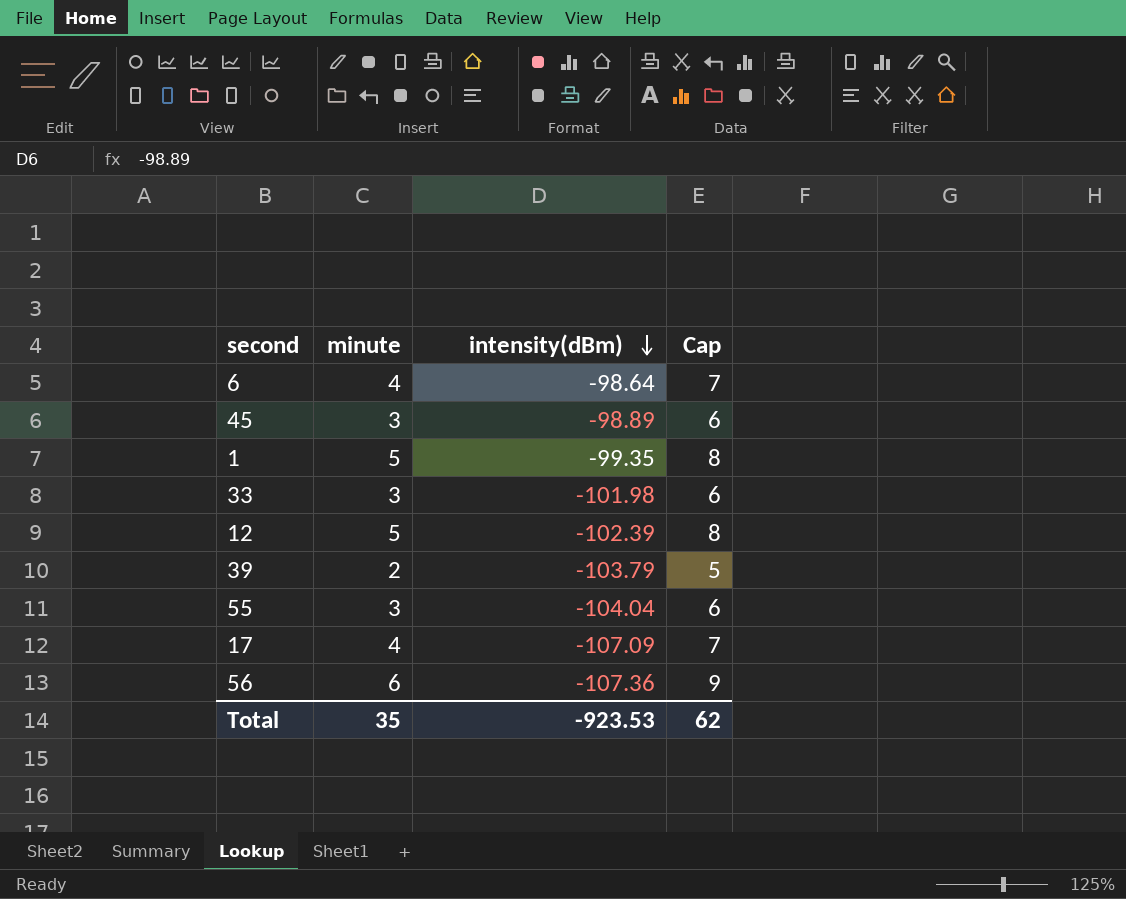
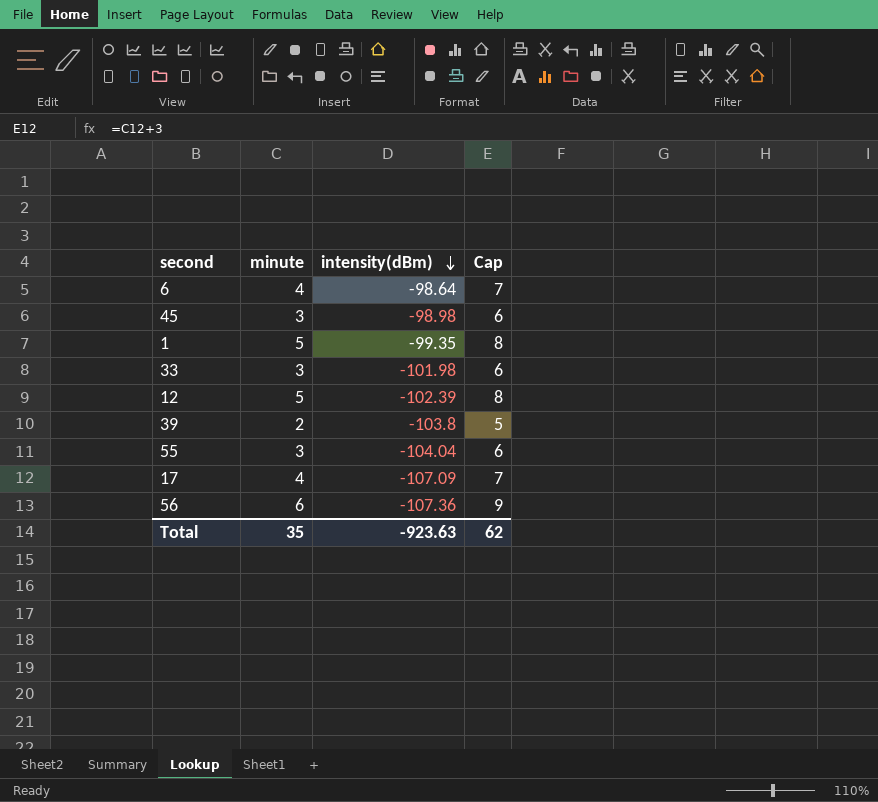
45 | intensity(dBm): -98.89 -> -98.98
39 | intensity(dBm): -103.79 -> -103.8
Total | intensity(dBm): -923.53 -> -923.63

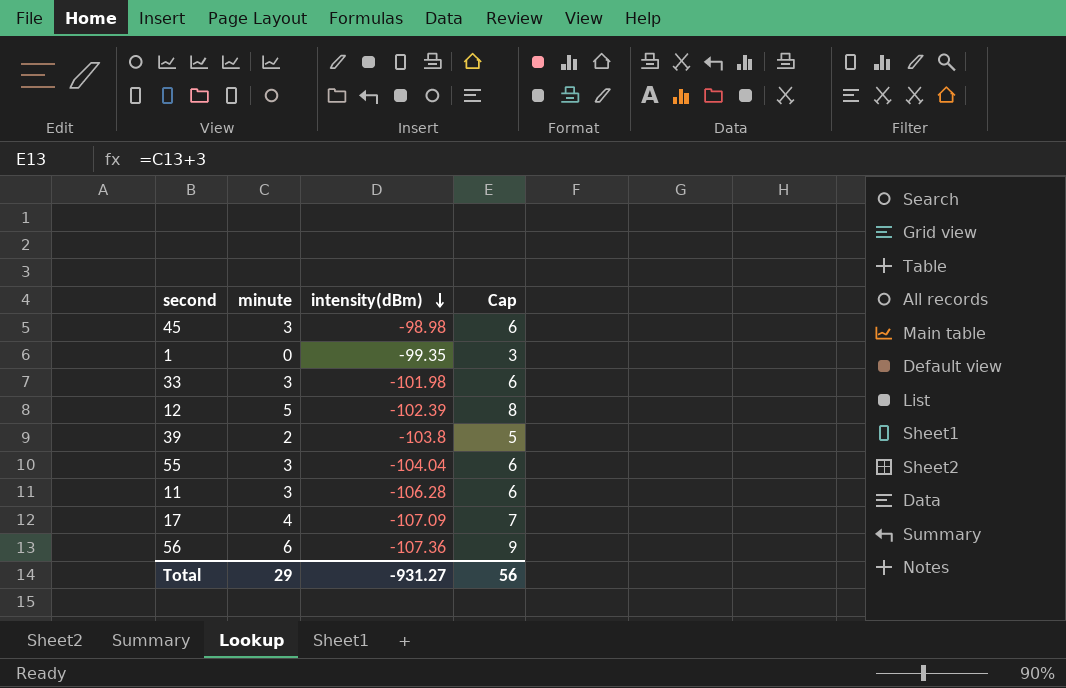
row 6: 4 | -98.64 | 7 -> none
1 | minute: 5 -> 0
1 | Cap: 8 -> 3
row 11: none -> 3 | -106.28 | 6
Total | minute: 35 -> 29
Total | intensity(dBm): -923.63 -> -931.27
Total | Cap: 62 -> 56

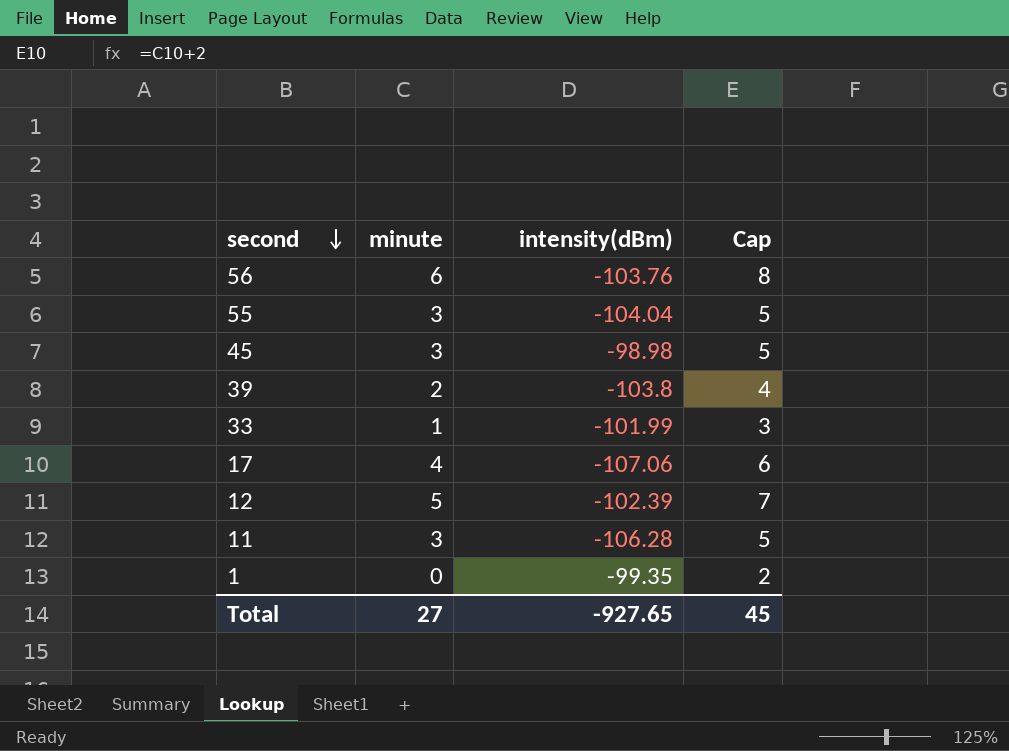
row order: intensity(dBm) descending -> second descending
column Cap | formula: [minute] + 3 -> [minute] + 2
56 | intensity(dBm): -107.36 -> -103.76
33 | minute: 3 -> 1
33 | intensity(dBm): -101.98 -> -101.99
17 | intensity(dBm): -107.09 -> -107.06
Total | minute: 29 -> 27
Total | intensity(dBm): -931.27 -> -927.65
Total | Cap: 56 -> 45

